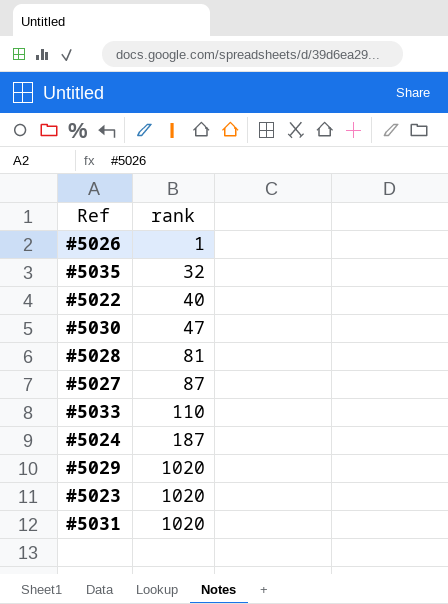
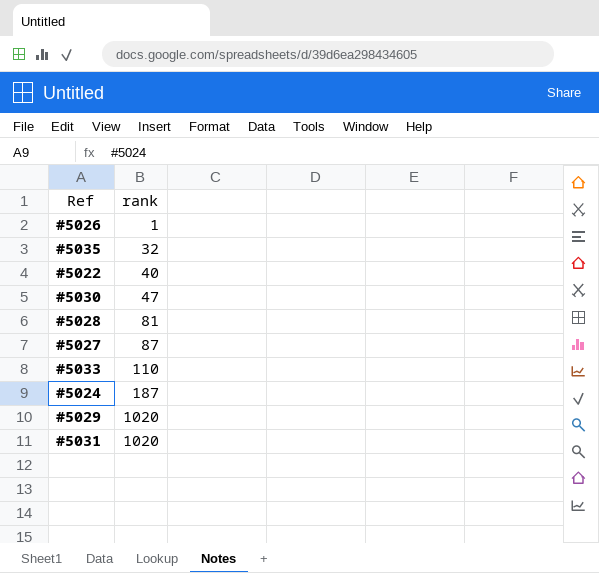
row #5023: 1020 -> none

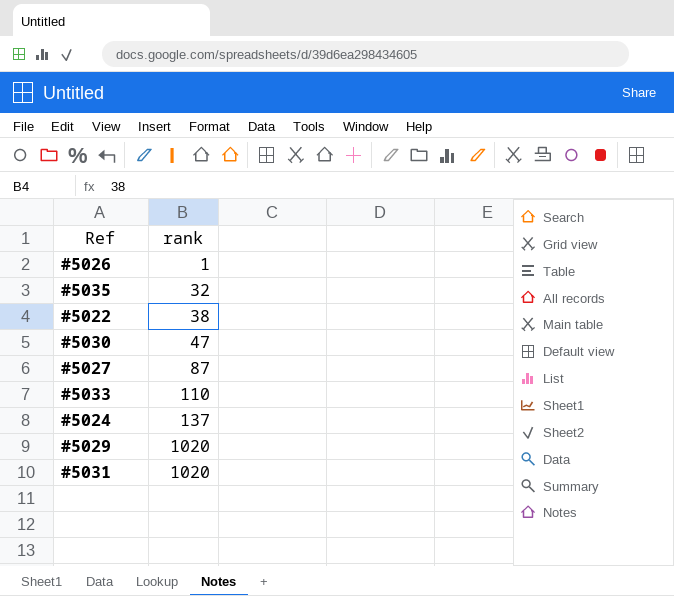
row #5028: 81 -> none
#5022 | rank: 40 -> 38
#5024 | rank: 187 -> 137

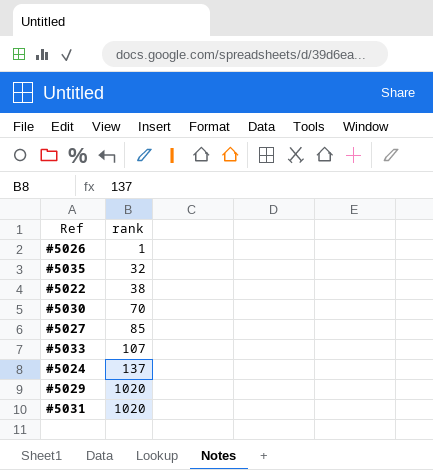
#5030 | rank: 47 -> 70
#5027 | rank: 87 -> 85
#5033 | rank: 110 -> 107

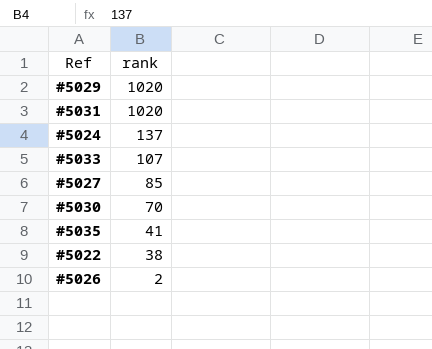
row order: rank ascending -> rank descending
#5035 | rank: 32 -> 41
#5026 | rank: 1 -> 2

